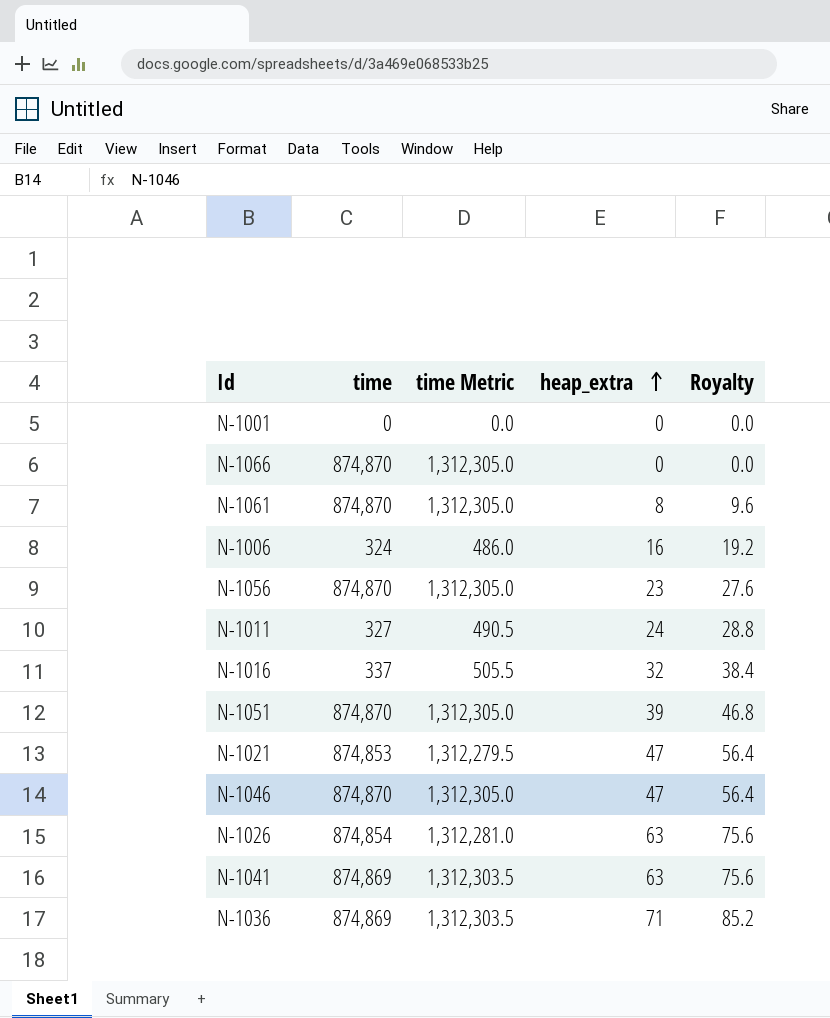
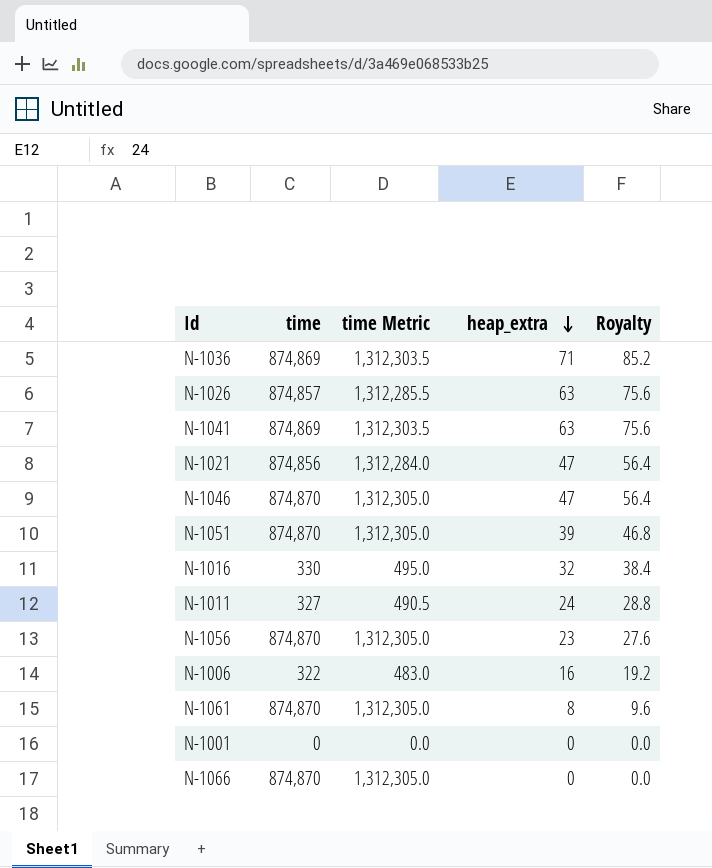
row order: heap_extra ascending -> heap_extra descending
N-1026 | time: 874,854 -> 874,857
N-1026 | time Metric: 1,312,281.0 -> 1,312,285.5
N-1021 | time: 874,853 -> 874,856
N-1021 | time Metric: 1,312,279.5 -> 1,312,284.0
N-1016 | time: 337 -> 330
N-1016 | time Metric: 505.5 -> 495.0
N-1006 | time: 324 -> 322
N-1006 | time Metric: 486.0 -> 483.0

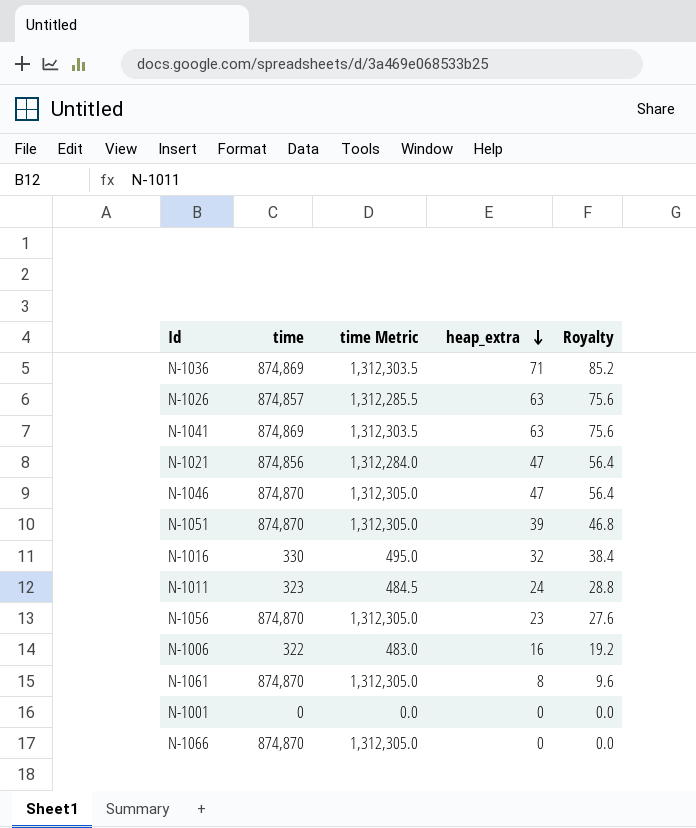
N-1011 | time: 327 -> 323
N-1011 | time Metric: 490.5 -> 484.5

